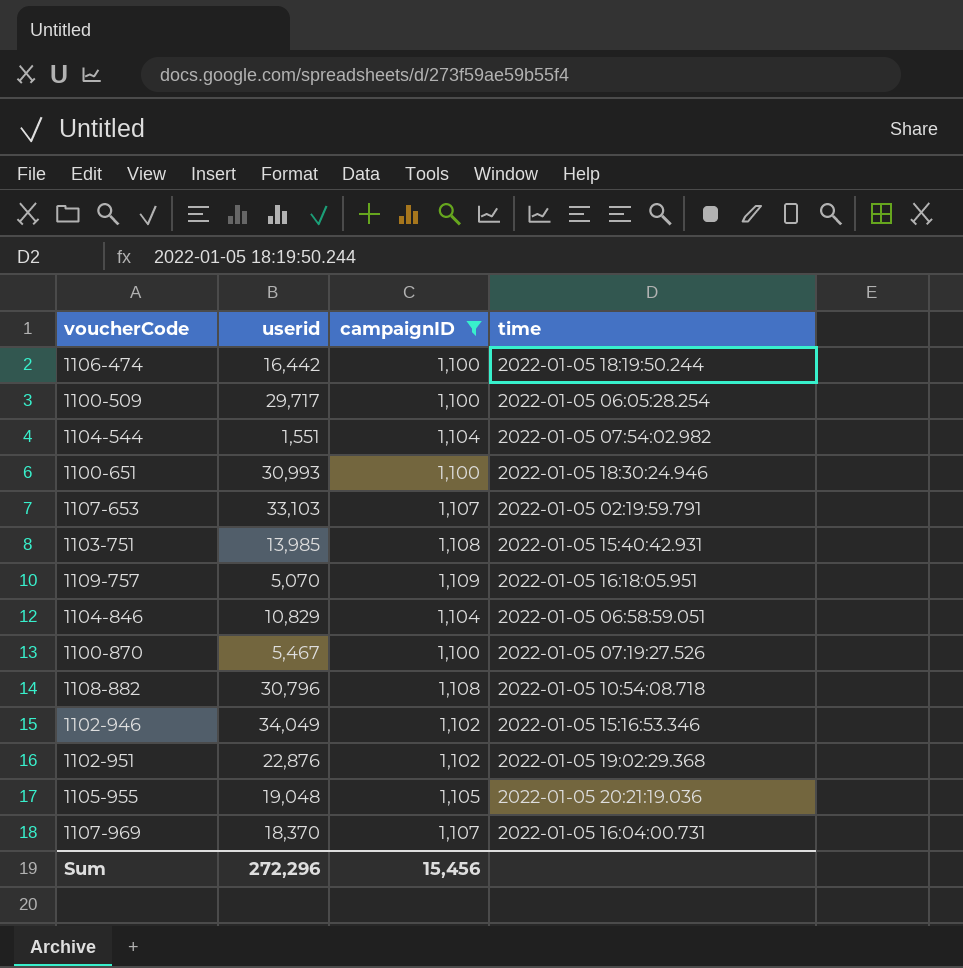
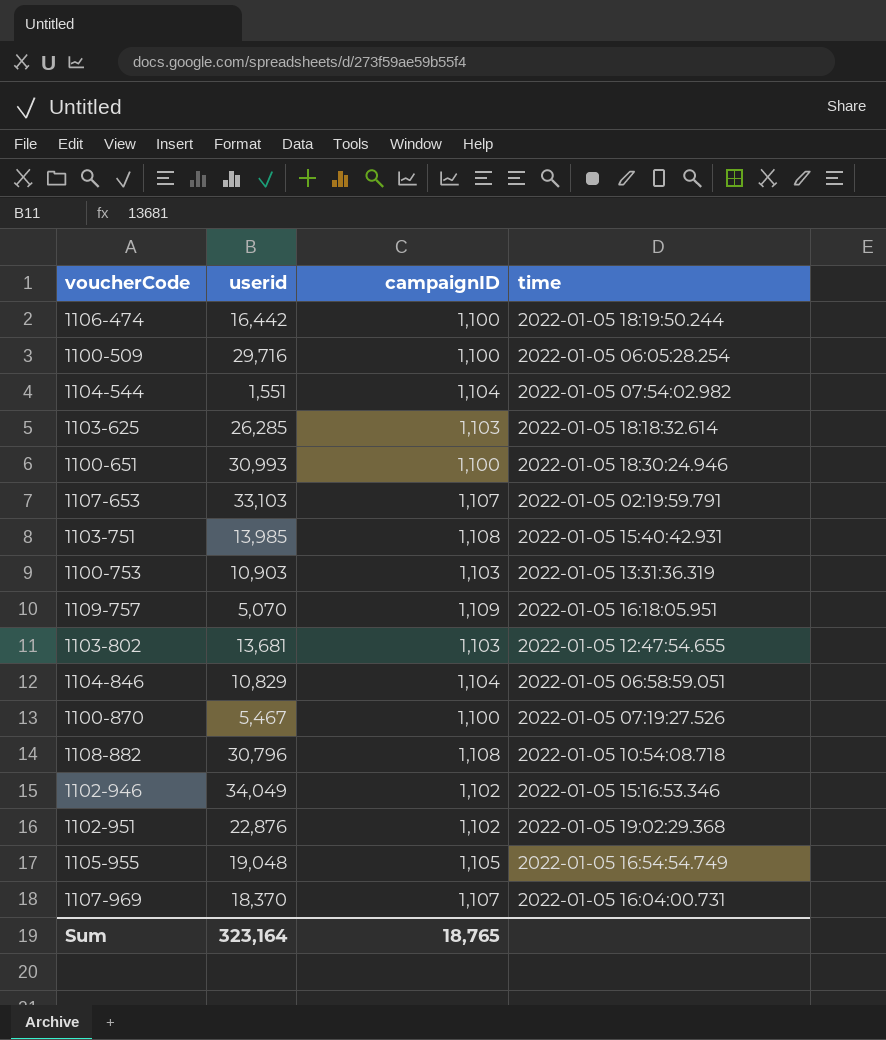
filter: campaignID != 1,103 -> none
1100-509 | userid: 29,717 -> 29,716
1105-955 | time: 2022-01-05 20:21:19.036 -> 2022-01-05 16:54:54.749
Sum | userid: 272,296 -> 323,164
Sum | campaignID: 15,456 -> 18,765

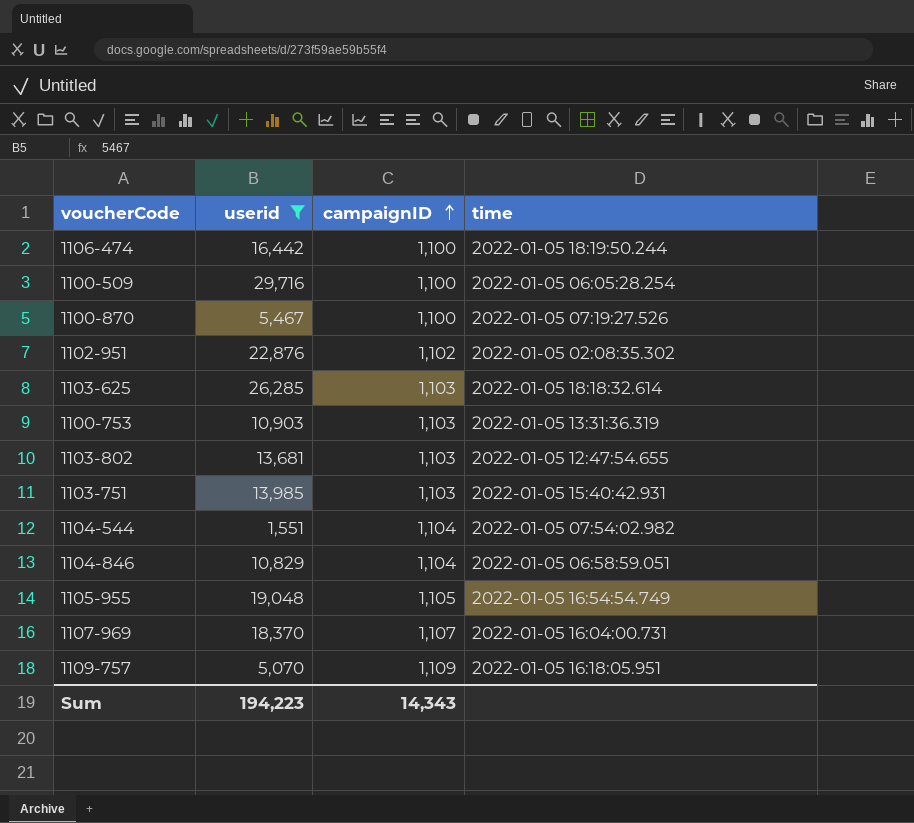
filter: none -> userid <= 29,716
row order: none -> campaignID ascending
1102-951 | time: 2022-01-05 19:02:29.368 -> 2022-01-05 02:08:35.302
1103-751 | campaignID: 1,108 -> 1,103
Sum | userid: 323,164 -> 194,223
Sum | campaignID: 18,765 -> 14,343

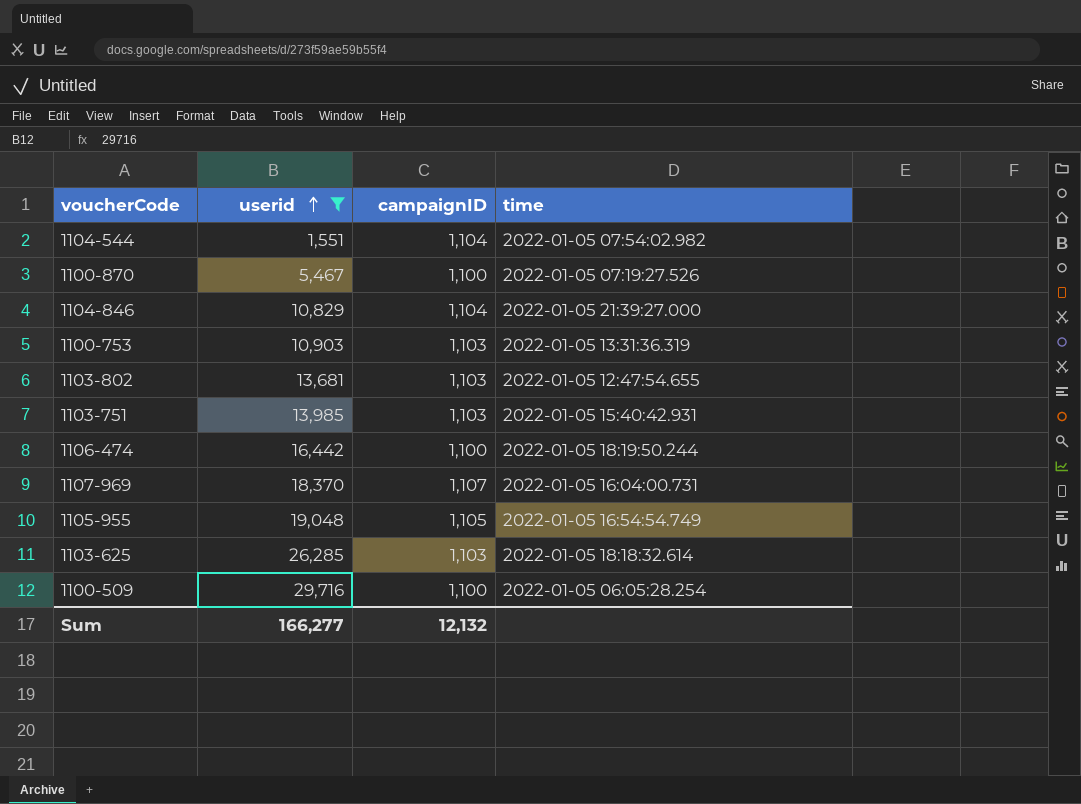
row order: campaignID ascending -> userid ascending
row 1102-951: 22,876 | 1,102 | 2022-01-05 02:08:35.302 -> none
row 1109-757: 5,070 | 1,109 | 2022-01-05 16:18:05.951 -> none
1104-846 | time: 2022-01-05 06:58:59.051 -> 2022-01-05 21:39:27.000
Sum | userid: 194,223 -> 166,277
Sum | campaignID: 14,343 -> 12,132

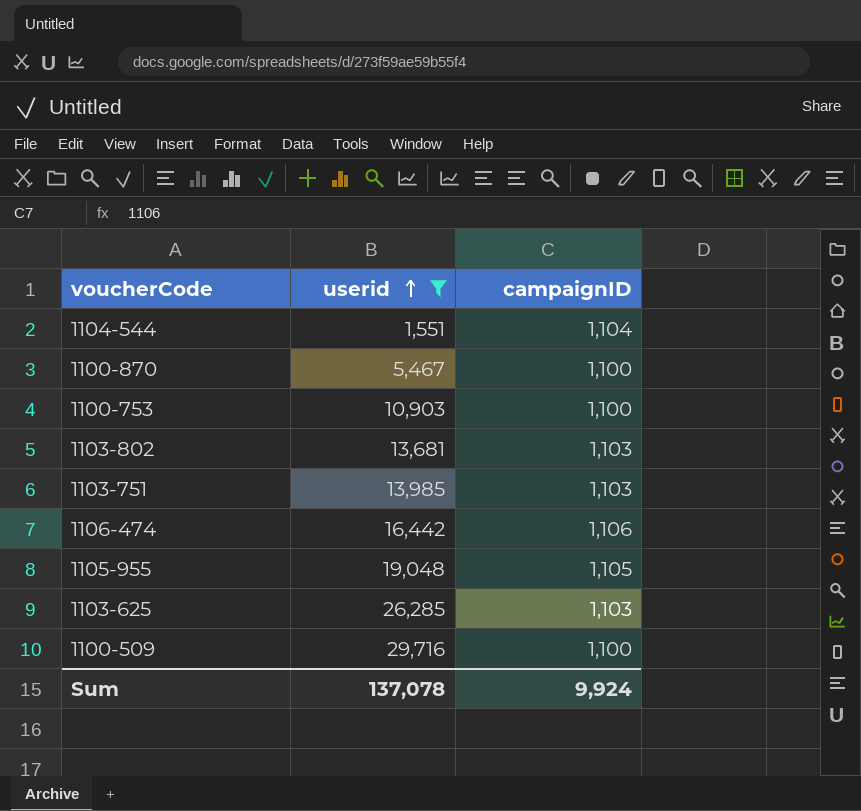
column time | position: 4 -> none
row 1104-846: 10,829 | 1,104 | 2022-01-05 21:39:27.000 -> none
row 1107-969: 18,370 | 1,107 | 2022-01-05 16:04:00.731 -> none
1100-753 | campaignID: 1,103 -> 1,100
1106-474 | campaignID: 1,100 -> 1,106
Sum | userid: 166,277 -> 137,078
Sum | campaignID: 12,132 -> 9,924

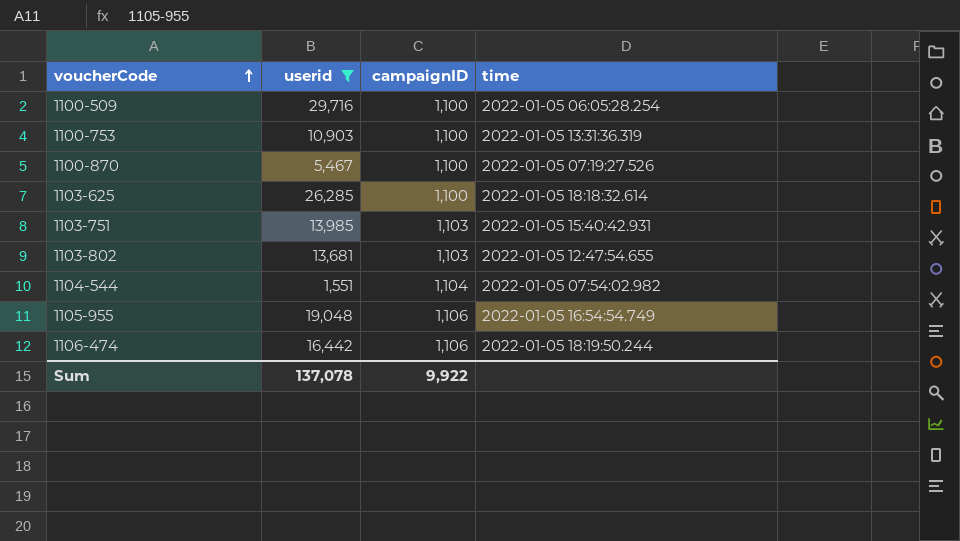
row order: userid ascending -> voucherCode ascending
column time | position: none -> 4
1103-625 | campaignID: 1,103 -> 1,100
1105-955 | campaignID: 1,105 -> 1,106
Sum | campaignID: 9,924 -> 9,922

